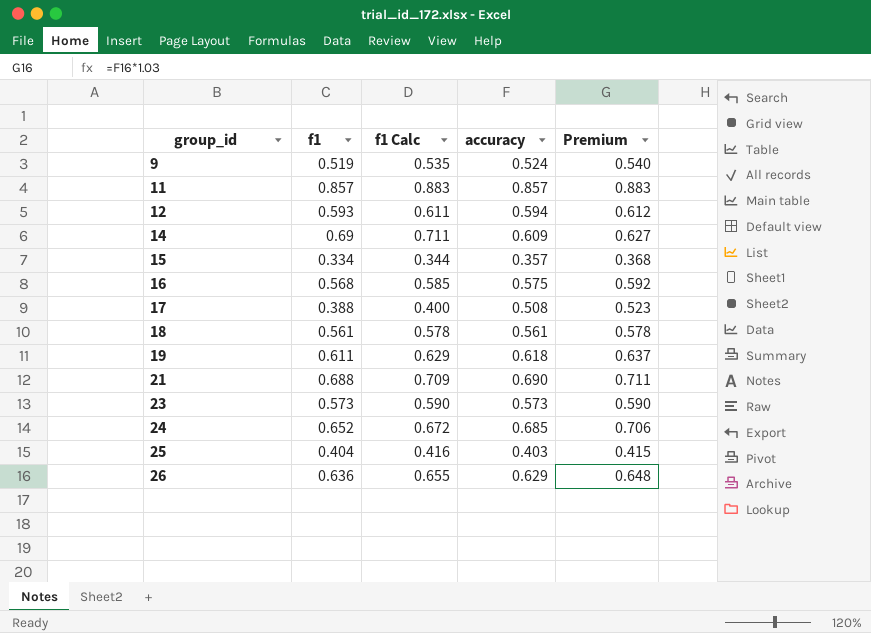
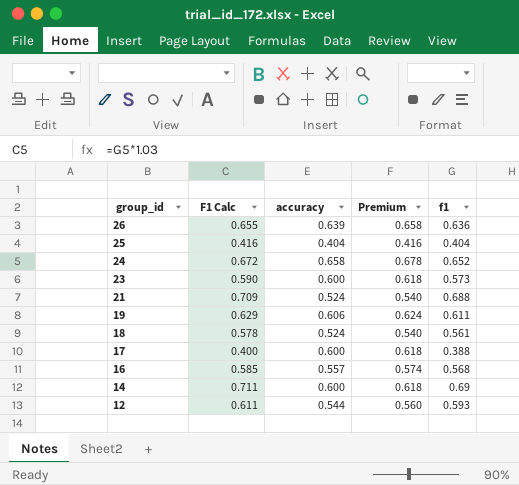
row order: group_id ascending -> group_id descending
column name: f1 Calc -> F1 Calc
column f1 | position: 2 -> 5
row 9: 0.519 | 0.535 | 0.524 | 0.540 -> none
row 11: 0.857 | 0.883 | 0.857 | 0.883 -> none
row 15: 0.334 | 0.344 | 0.357 | 0.368 -> none
26 | accuracy: 0.629 -> 0.639
26 | Premium: 0.648 -> 0.658
25 | accuracy: 0.403 -> 0.404
25 | Premium: 0.415 -> 0.416
24 | accuracy: 0.685 -> 0.658
24 | Premium: 0.706 -> 0.678
23 | accuracy: 0.573 -> 0.600
23 | Premium: 0.590 -> 0.618
21 | accuracy: 0.690 -> 0.524
21 | Premium: 0.711 -> 0.540
19 | accuracy: 0.618 -> 0.606
19 | Premium: 0.637 -> 0.624
18 | accuracy: 0.561 -> 0.524
18 | Premium: 0.578 -> 0.540
17 | accuracy: 0.508 -> 0.600
17 | Premium: 0.523 -> 0.618
16 | accuracy: 0.575 -> 0.557
16 | Premium: 0.592 -> 0.574
14 | accuracy: 0.609 -> 0.600
14 | Premium: 0.627 -> 0.618
12 | accuracy: 0.594 -> 0.544
12 | Premium: 0.612 -> 0.560

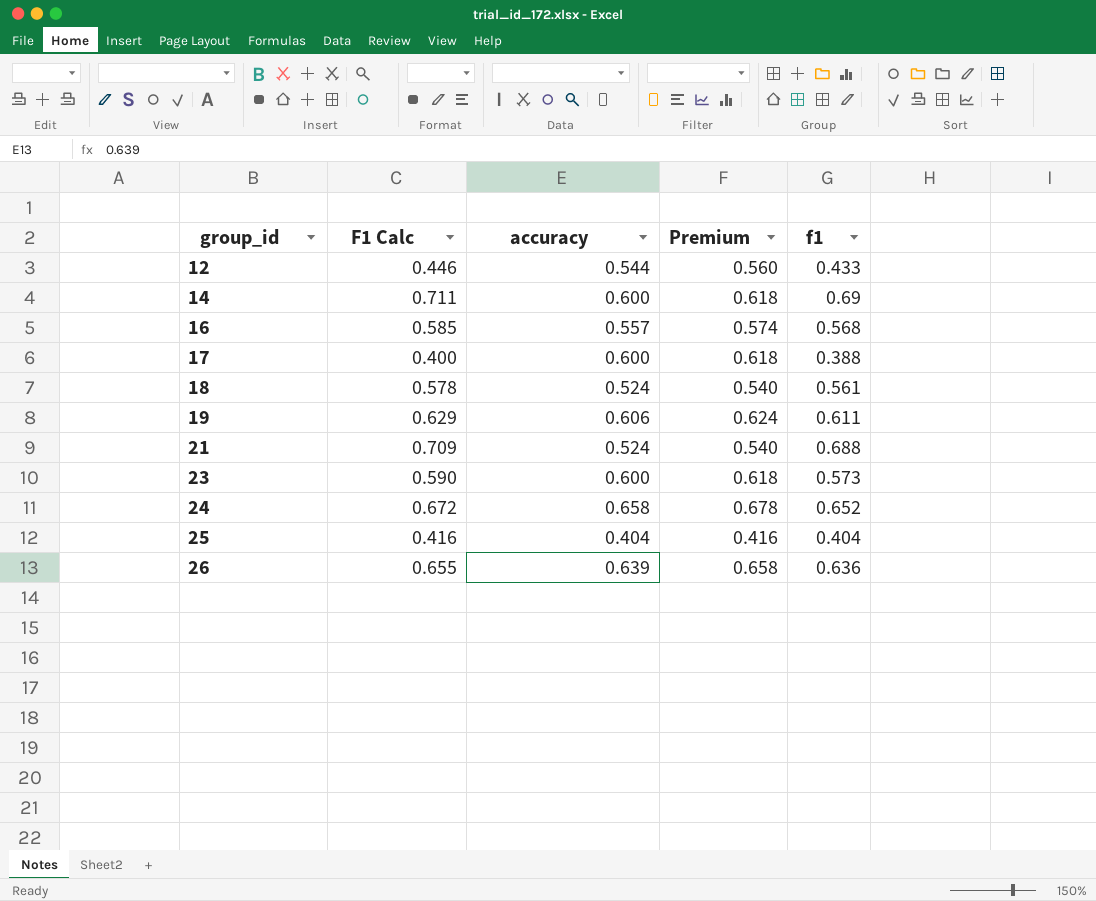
row order: group_id descending -> group_id ascending
12 | F1 Calc: 0.611 -> 0.446
12 | f1: 0.593 -> 0.433

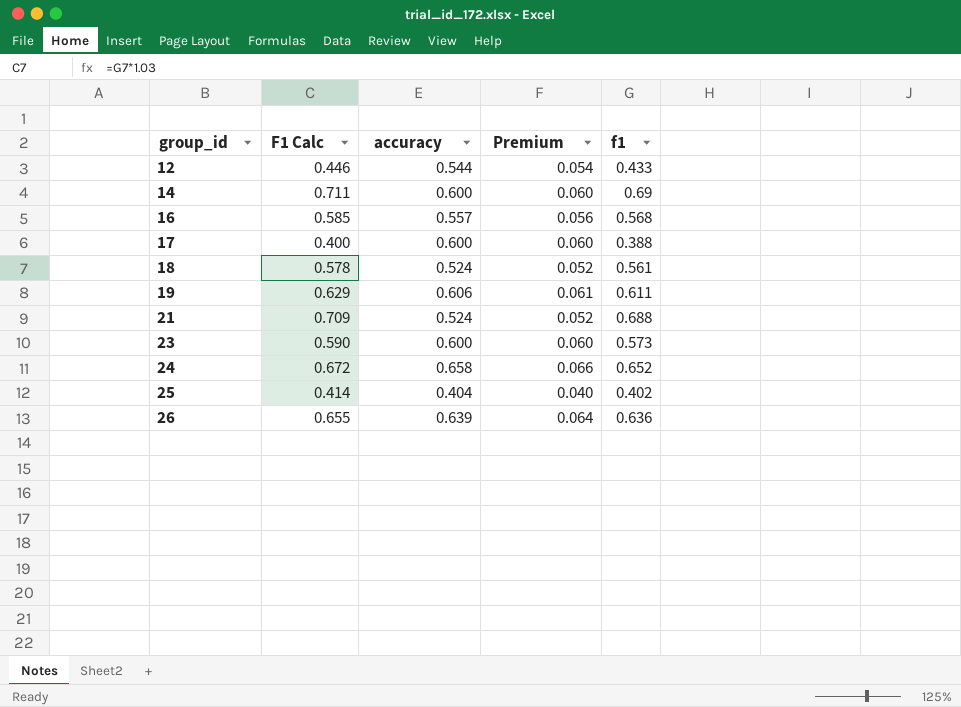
column Premium | formula: [accuracy] * 1.03 -> [accuracy] * 0.1
25 | F1 Calc: 0.416 -> 0.414
25 | f1: 0.404 -> 0.402

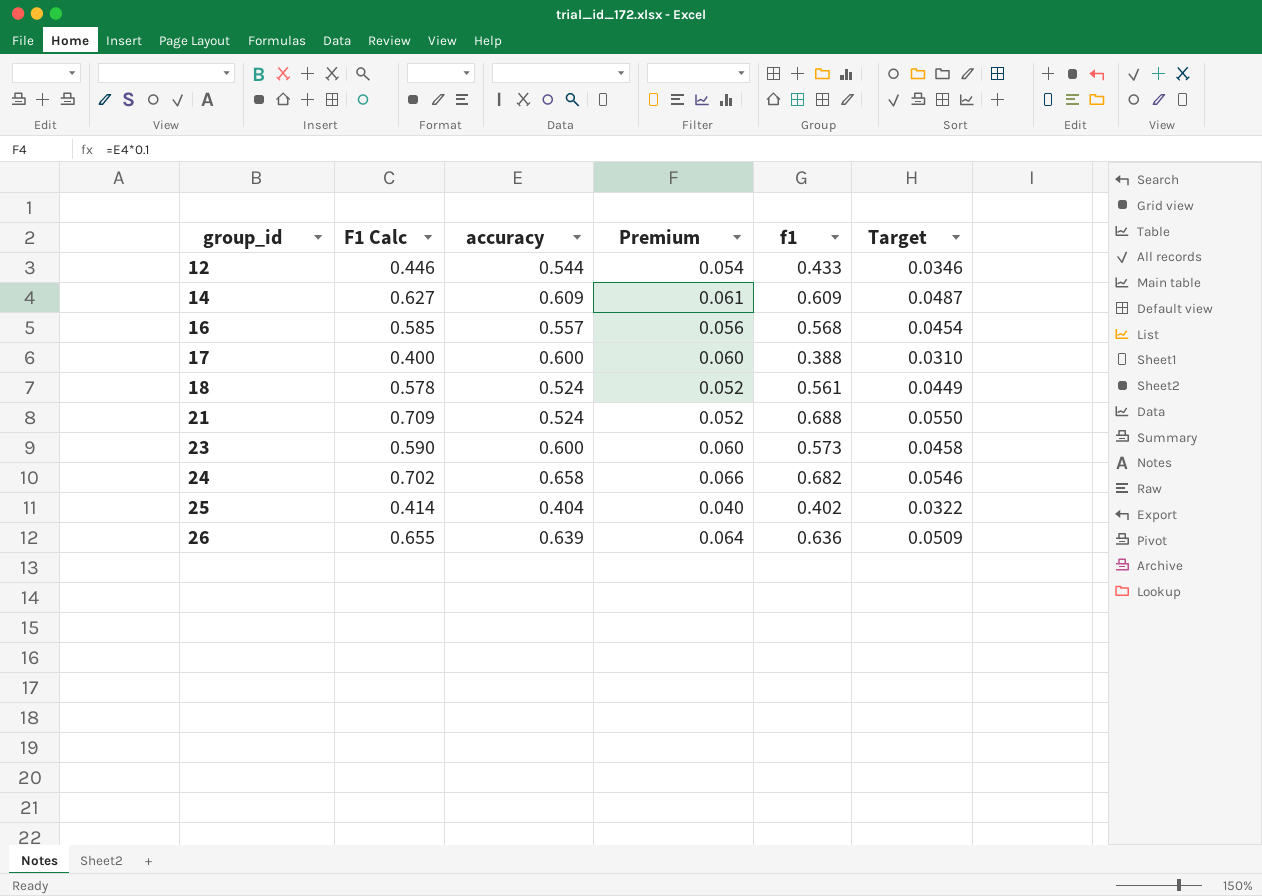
column Target | formula: none -> [f1] * 0.08
row 19: 0.629 | 0.606 | 0.061 | 0.611 -> none
14 | F1 Calc: 0.711 -> 0.627
14 | accuracy: 0.600 -> 0.609
14 | Premium: 0.060 -> 0.061
14 | f1: 0.69 -> 0.609
24 | F1 Calc: 0.672 -> 0.702
24 | f1: 0.652 -> 0.682

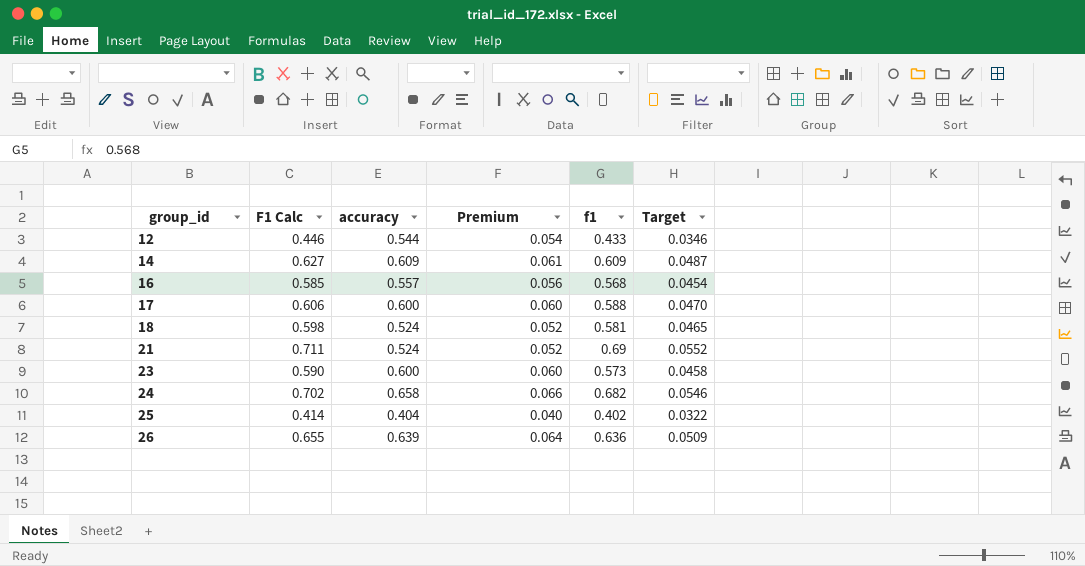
17 | F1 Calc: 0.400 -> 0.606
17 | f1: 0.388 -> 0.588
17 | Target: 0.0310 -> 0.0470
18 | F1 Calc: 0.578 -> 0.598
18 | f1: 0.561 -> 0.581
18 | Target: 0.0449 -> 0.0465
21 | F1 Calc: 0.709 -> 0.711
21 | f1: 0.688 -> 0.69
21 | Target: 0.0550 -> 0.0552

